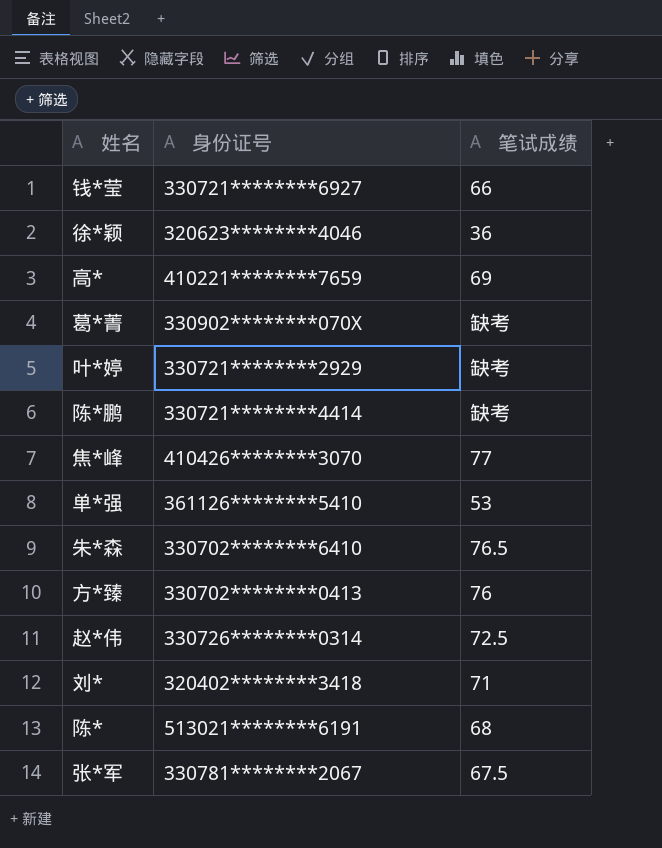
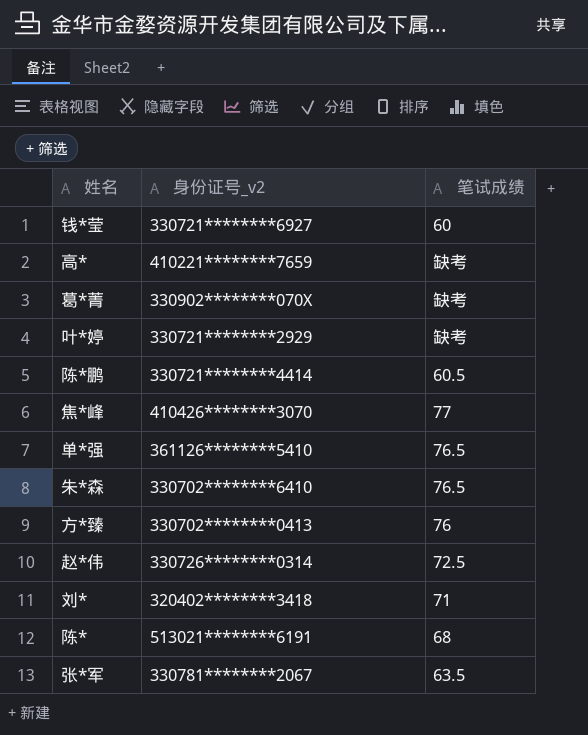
column name: 身份证号 -> 身份证号_v2
row 徐*颖: 320623********4046 | 36 -> none
钱*莹 | 笔试成绩: 66 -> 60
高* | 笔试成绩: 69 -> 缺考
陈*鹏 | 笔试成绩: 缺考 -> 60.5
单*强 | 笔试成绩: 53 -> 76.5
张*军 | 笔试成绩: 67.5 -> 63.5

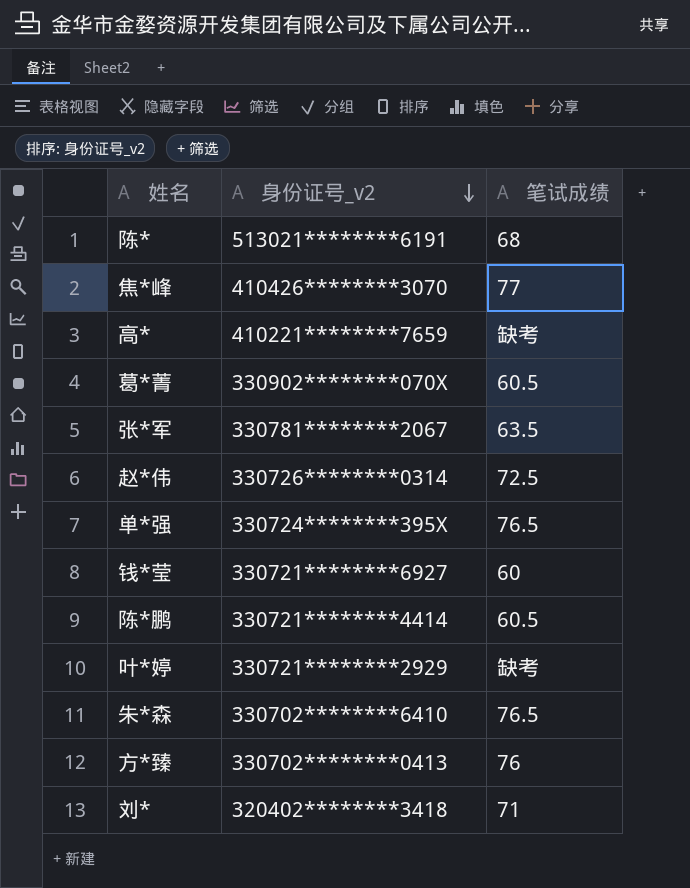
row order: none -> 身份证号_v2 descending
葛*菁 | 笔试成绩: 缺考 -> 60.5
单*强 | 身份证号_v2: 361126********5410 -> 330724********395X

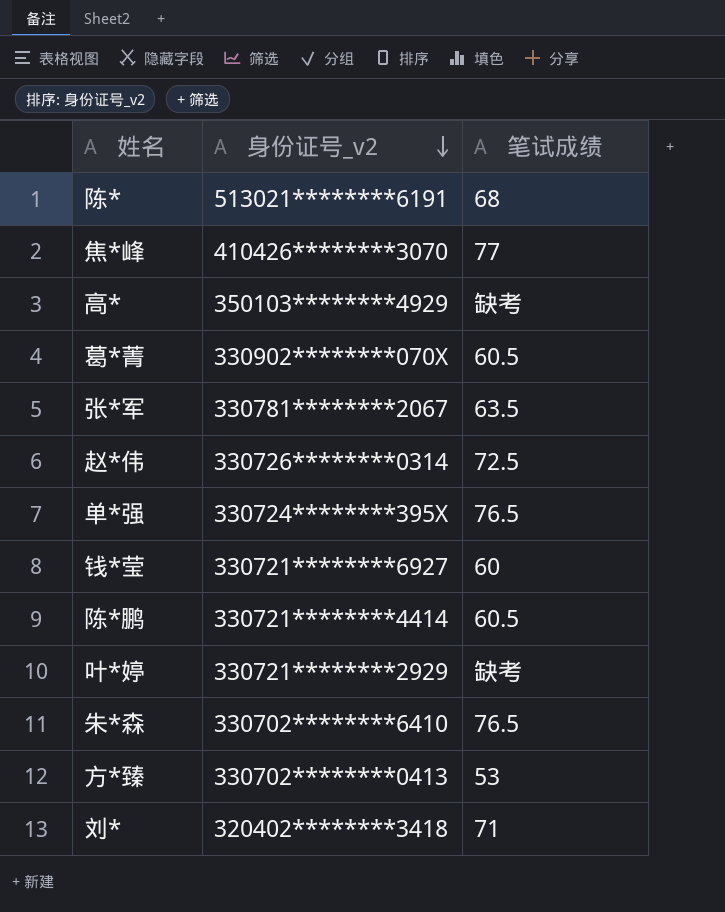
高* | 身份证号_v2: 410221********7659 -> 350103********4929
方*臻 | 笔试成绩: 76 -> 53

